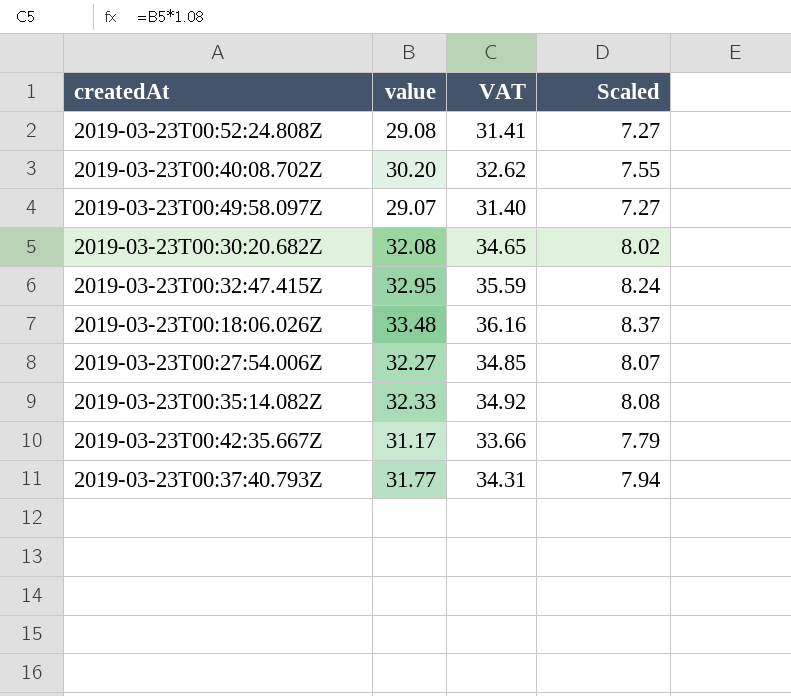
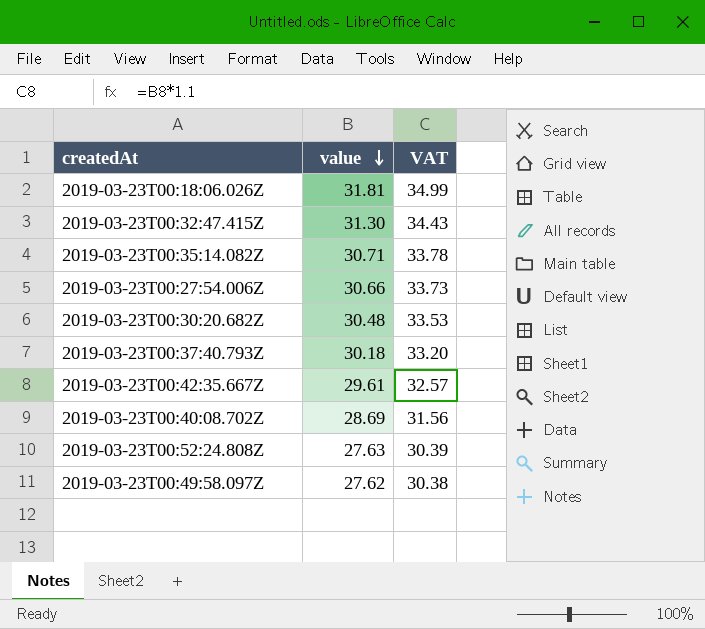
row order: none -> value descending
column Scaled | formula: [value] * 0.25 -> none
column VAT | formula: [value] * 1.08 -> [value] * 1.1
2019-03-23T00:18:06.026Z | value: 33.48 -> 31.81
2019-03-23T00:32:47.415Z | value: 32.95 -> 31.30
2019-03-23T00:35:14.082Z | value: 32.33 -> 30.71
2019-03-23T00:27:54.006Z | value: 32.27 -> 30.66
2019-03-23T00:30:20.682Z | value: 32.08 -> 30.48
2019-03-23T00:37:40.793Z | value: 31.77 -> 30.18
2019-03-23T00:42:35.667Z | value: 31.17 -> 29.61
2019-03-23T00:40:08.702Z | value: 30.20 -> 28.69
2019-03-23T00:52:24.808Z | value: 29.08 -> 27.63
2019-03-23T00:49:58.097Z | value: 29.07 -> 27.62

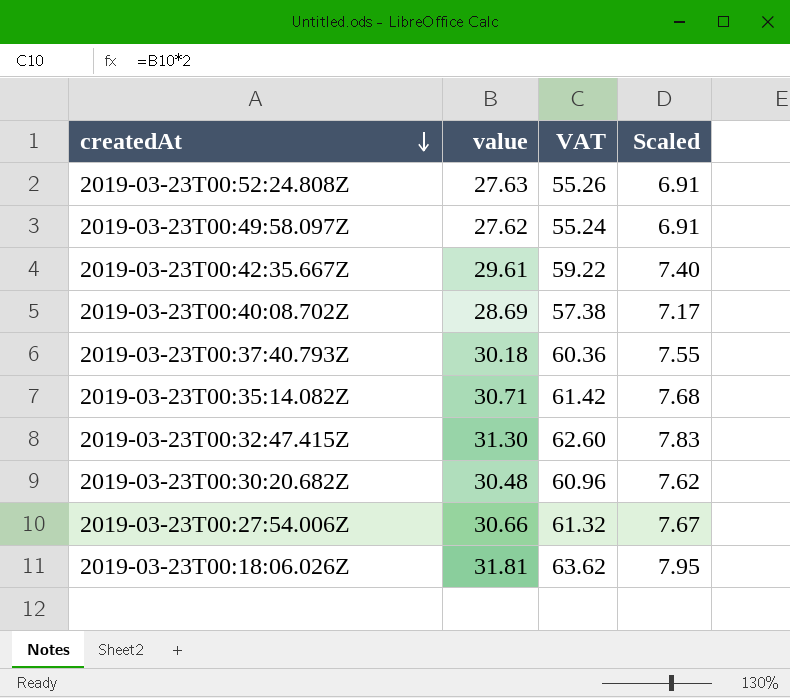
row order: value descending -> createdAt descending
column VAT | formula: [value] * 1.1 -> [value] * 2
column Scaled | formula: none -> [value] * 0.25

